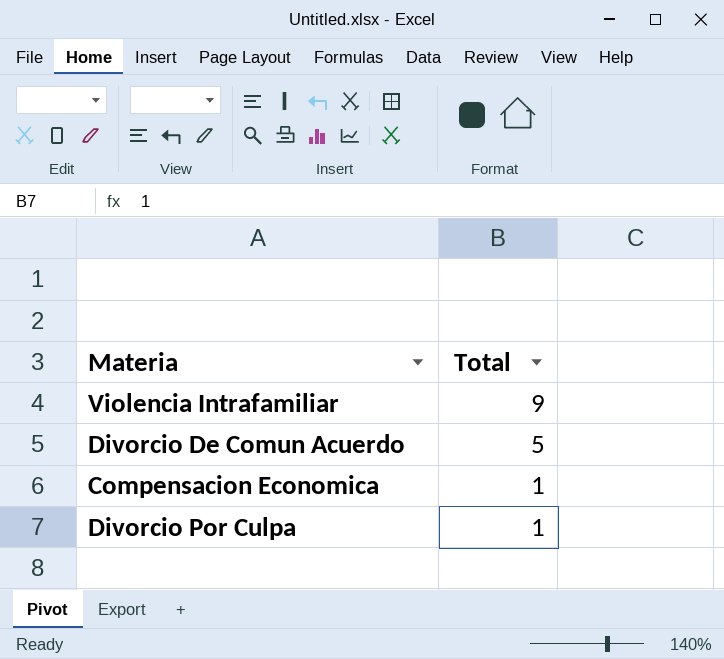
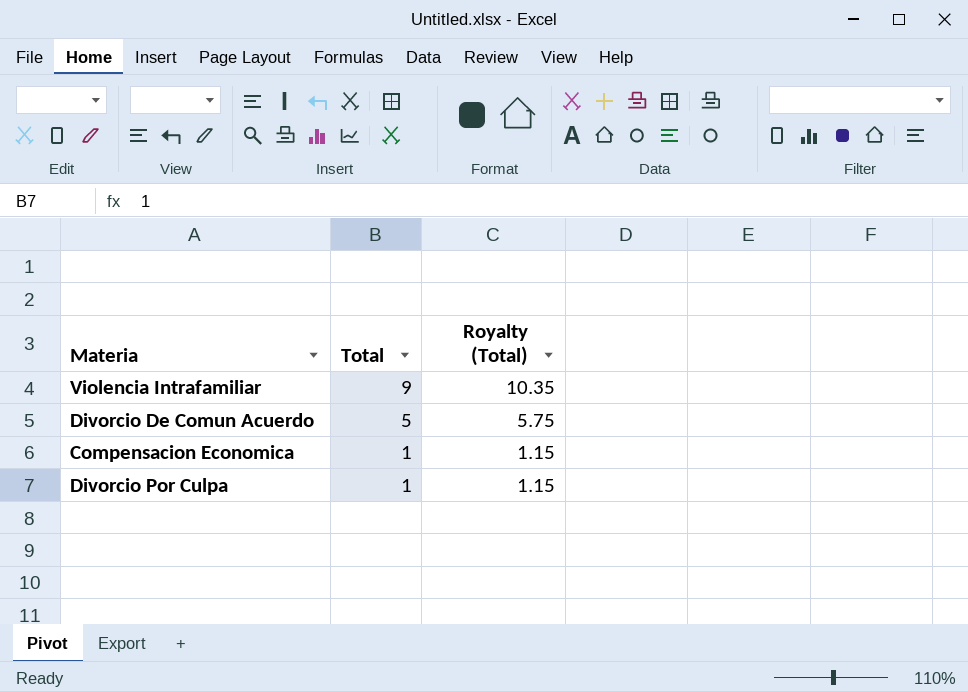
column Royalty (Total) | formula: none -> [Total] * 1.15

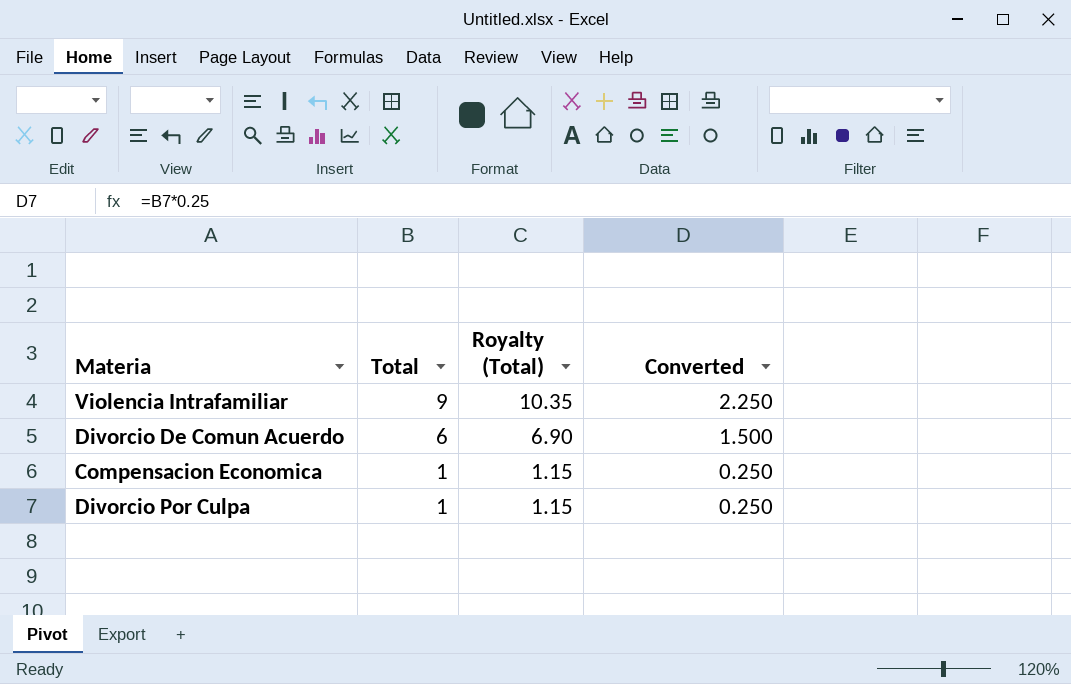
column Converted | formula: none -> [Total] * 0.25
Divorcio De Comun Acuerdo | Total: 5 -> 6
Divorcio De Comun Acuerdo | Royalty (Total): 5.75 -> 6.90

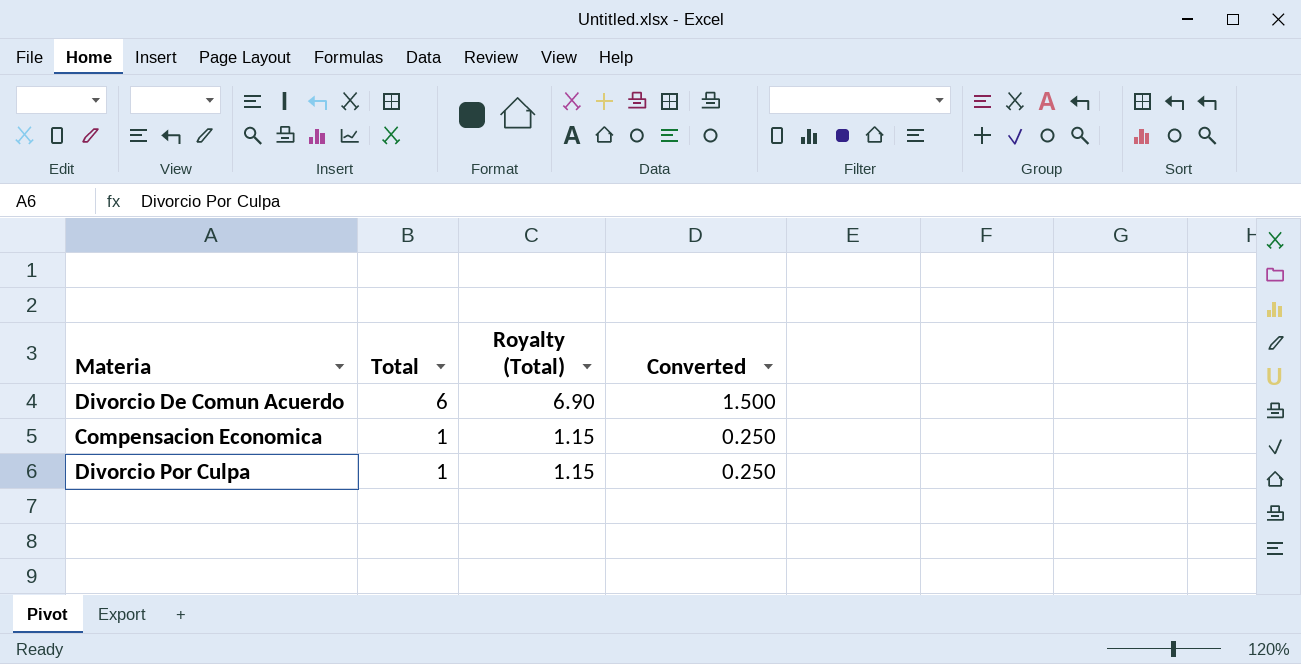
row Violencia Intrafamiliar: 9 | 10.35 | 2.250 -> none

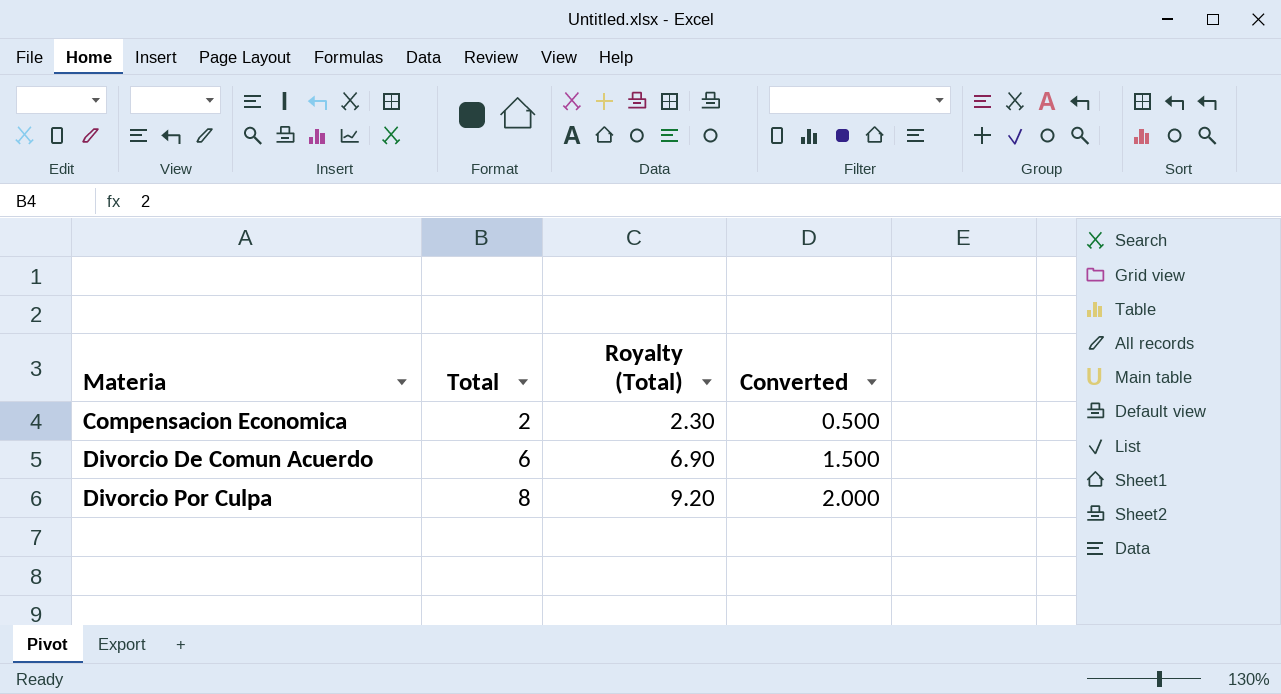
row order: Total descending -> Materia ascending
Compensacion Economica | Total: 1 -> 2
Compensacion Economica | Royalty (Total): 1.15 -> 2.30
Compensacion Economica | Converted: 0.250 -> 0.500
Divorcio Por Culpa | Total: 1 -> 8
Divorcio Por Culpa | Royalty (Total): 1.15 -> 9.20
Divorcio Por Culpa | Converted: 0.250 -> 2.000

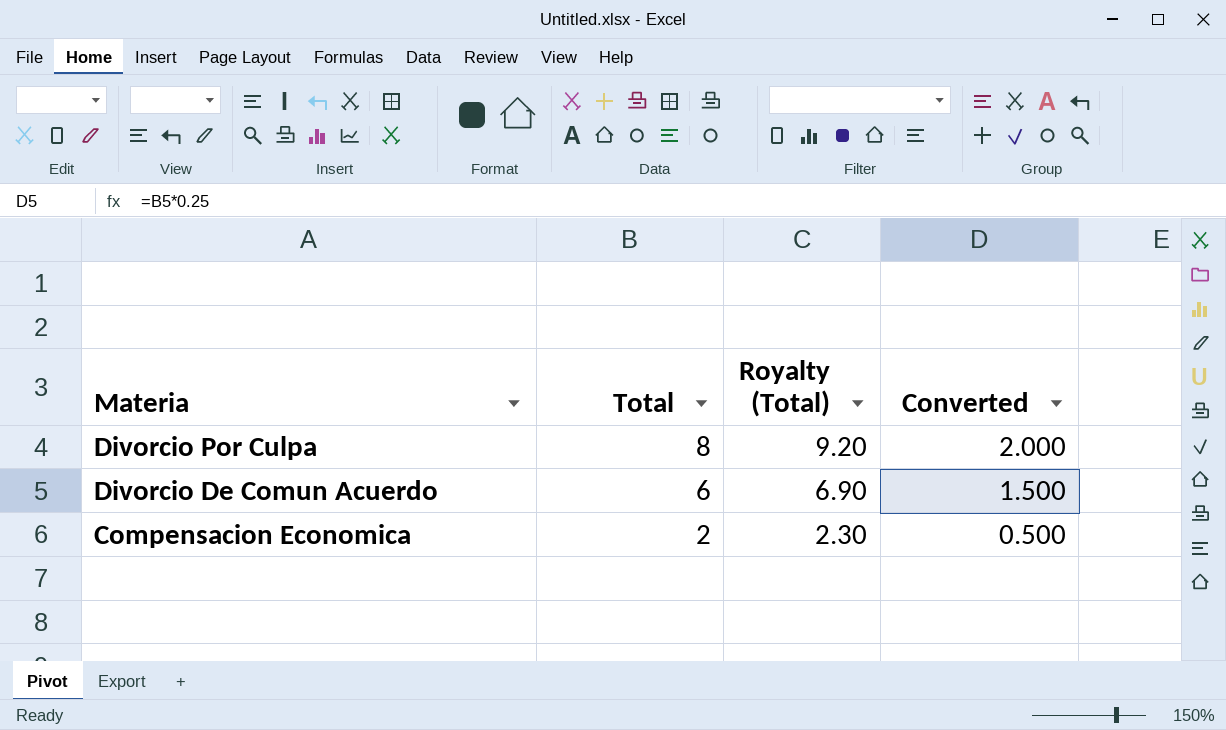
row order: Materia ascending -> Materia descending

